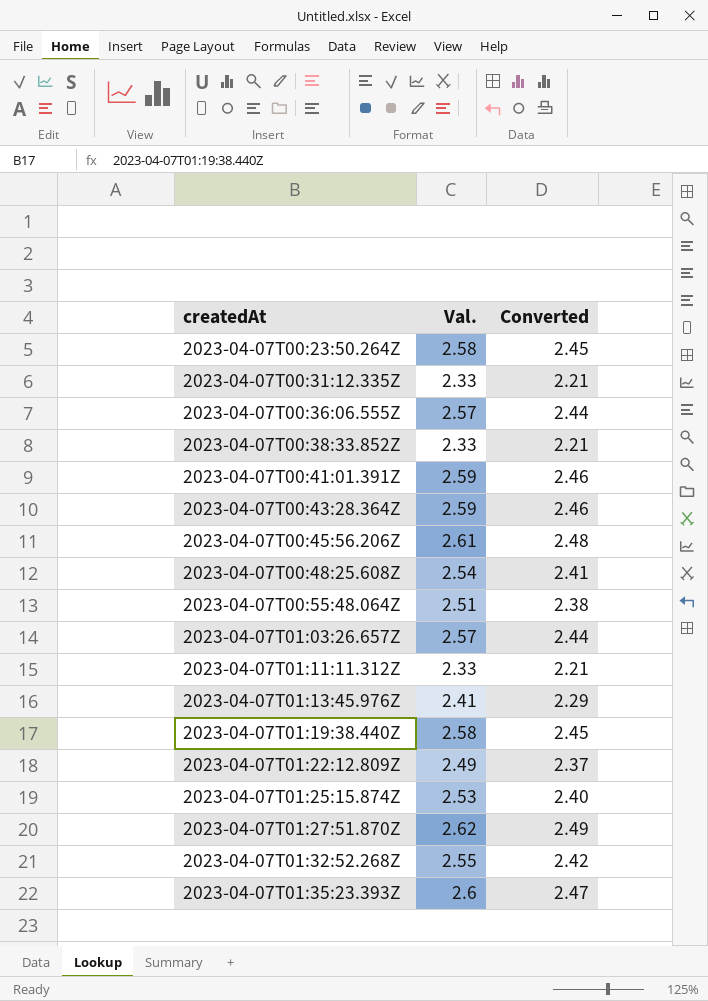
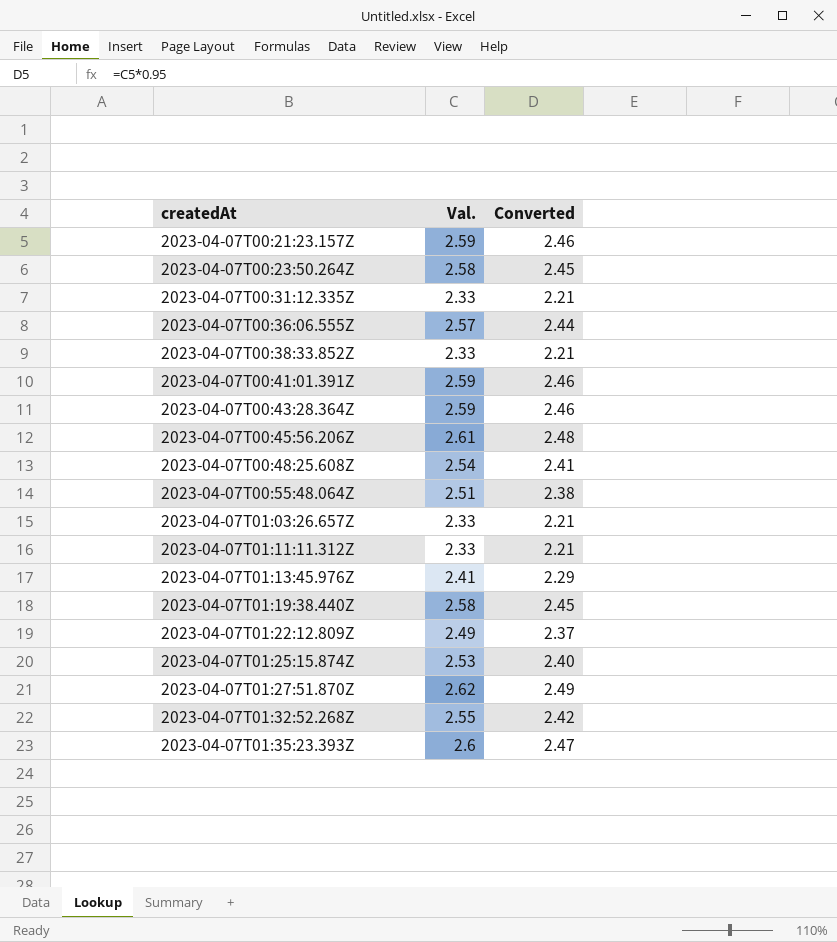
row 2023-04-07T00:21:23.157Z: none -> 2.59 | 2.46
2023-04-07T01:03:26.657Z | Val.: 2.57 -> 2.33
2023-04-07T01:03:26.657Z | Converted: 2.44 -> 2.21

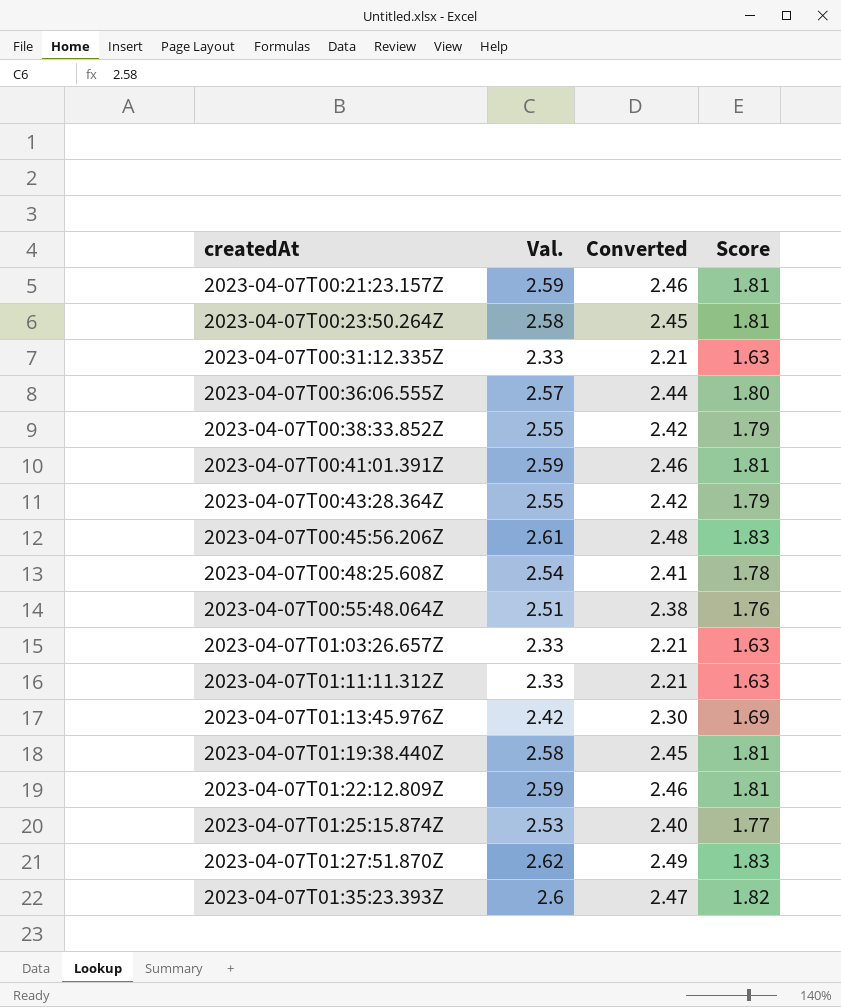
column Score | formula: none -> [Val.] * 0.7
row 2023-04-07T01:32:52.268Z: 2.55 | 2.42 -> none
2023-04-07T00:38:33.852Z | Val.: 2.33 -> 2.55
2023-04-07T00:38:33.852Z | Converted: 2.21 -> 2.42
2023-04-07T00:43:28.364Z | Val.: 2.59 -> 2.55
2023-04-07T00:43:28.364Z | Converted: 2.46 -> 2.42
2023-04-07T01:13:45.976Z | Val.: 2.41 -> 2.42
2023-04-07T01:13:45.976Z | Converted: 2.29 -> 2.30
2023-04-07T01:22:12.809Z | Val.: 2.49 -> 2.59
2023-04-07T01:22:12.809Z | Converted: 2.37 -> 2.46

